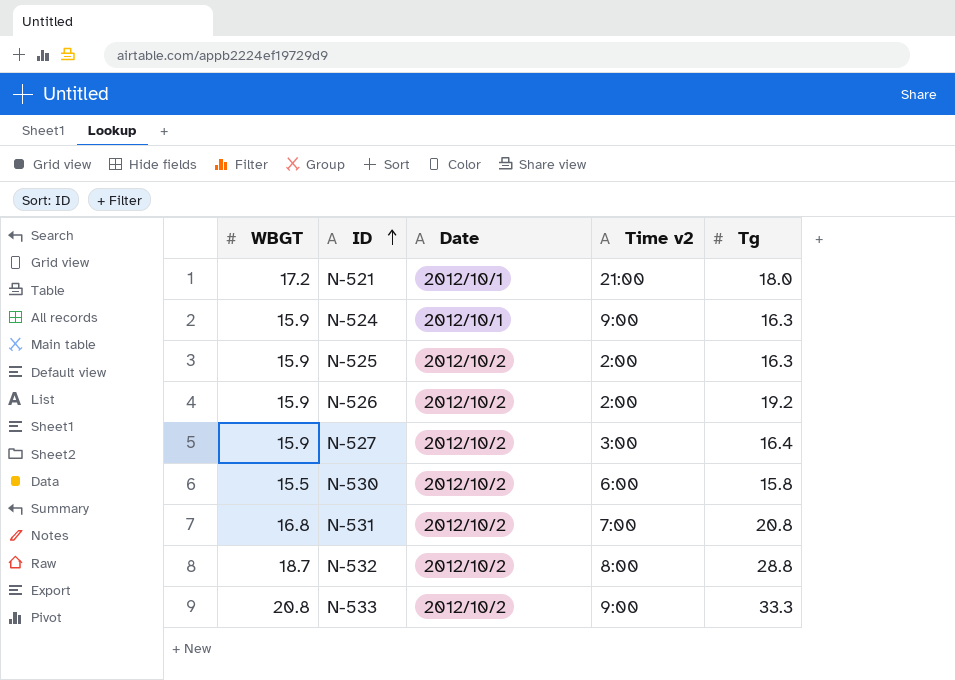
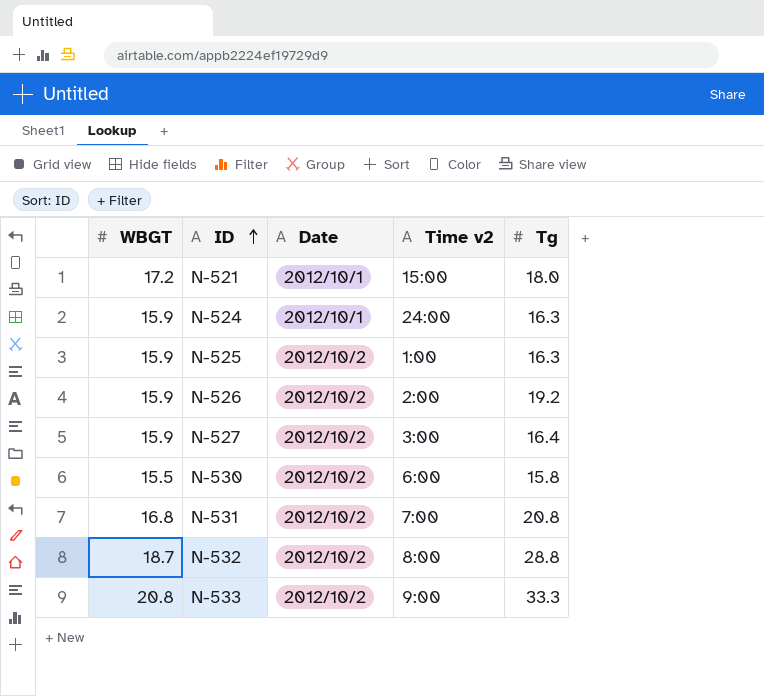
N-521 | Time v2: 21:00 -> 15:00
N-524 | Time v2: 9:00 -> 24:00
N-525 | Time v2: 2:00 -> 1:00

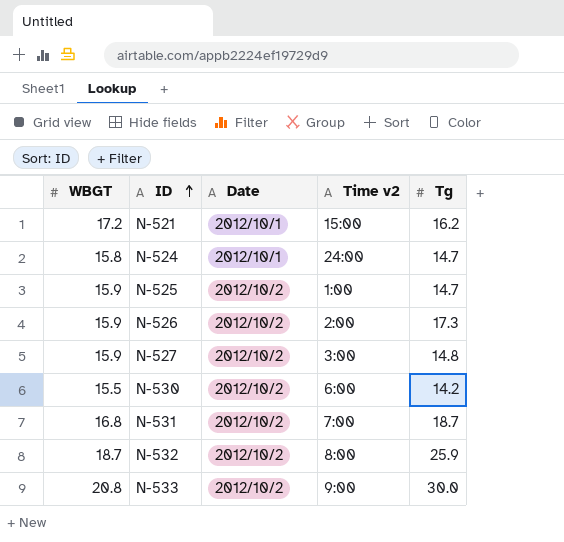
N-521 | Tg: 18.0 -> 16.2
N-524 | WBGT: 15.9 -> 15.8
N-524 | Tg: 16.3 -> 14.7
N-525 | Tg: 16.3 -> 14.7
N-526 | Tg: 19.2 -> 17.3
N-527 | Tg: 16.4 -> 14.8
N-530 | Tg: 15.8 -> 14.2
N-531 | Tg: 20.8 -> 18.7
N-532 | Tg: 28.8 -> 25.9
N-533 | Tg: 33.3 -> 30.0

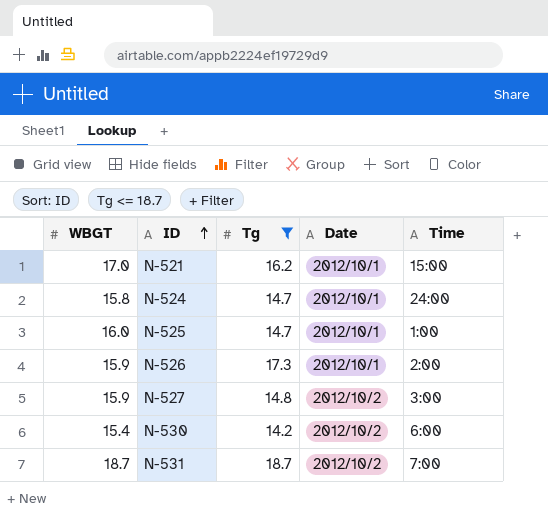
filter: none -> Tg <= 18.7
column Tg | position: 5 -> 3
column name: Time v2 -> Time
N-521 | WBGT: 17.2 -> 17.0
N-525 | WBGT: 15.9 -> 16.0
N-525 | Date: 2012/10/2 -> 2012/10/1
N-526 | Date: 2012/10/2 -> 2012/10/1
N-530 | WBGT: 15.5 -> 15.4
N-531 | WBGT: 16.8 -> 18.7

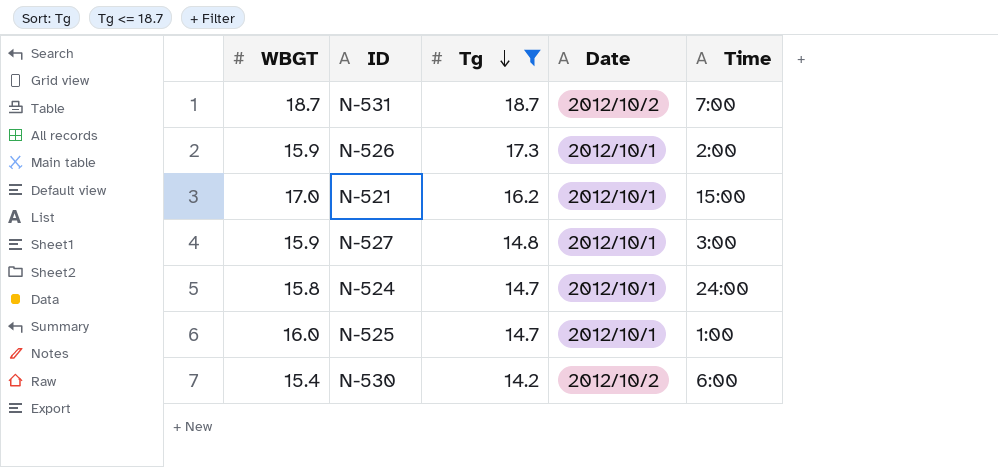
row order: ID ascending -> Tg descending
N-527 | Date: 2012/10/2 -> 2012/10/1

